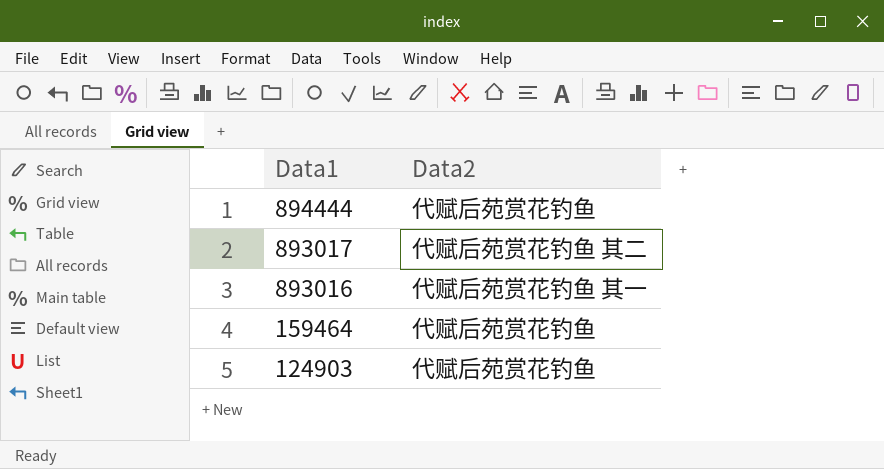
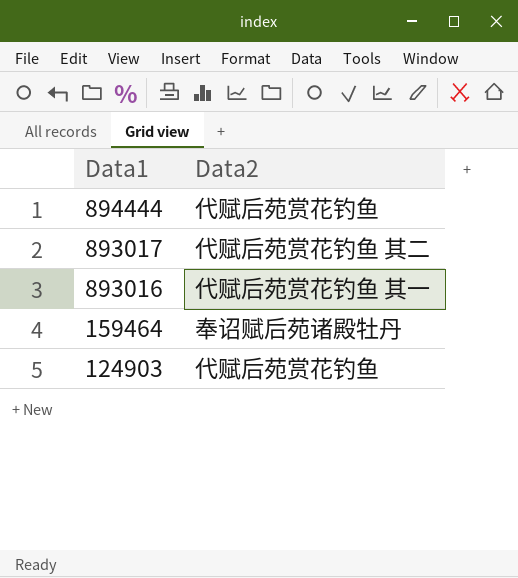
159464 | Data2: 代赋后苑赏花钓鱼 -> 奉诏赋后苑诸殿牡丹

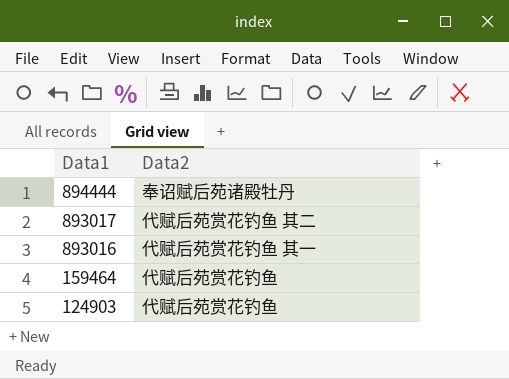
894444 | Data2: 代赋后苑赏花钓鱼 -> 奉诏赋后苑诸殿牡丹
159464 | Data2: 奉诏赋后苑诸殿牡丹 -> 代赋后苑赏花钓鱼

